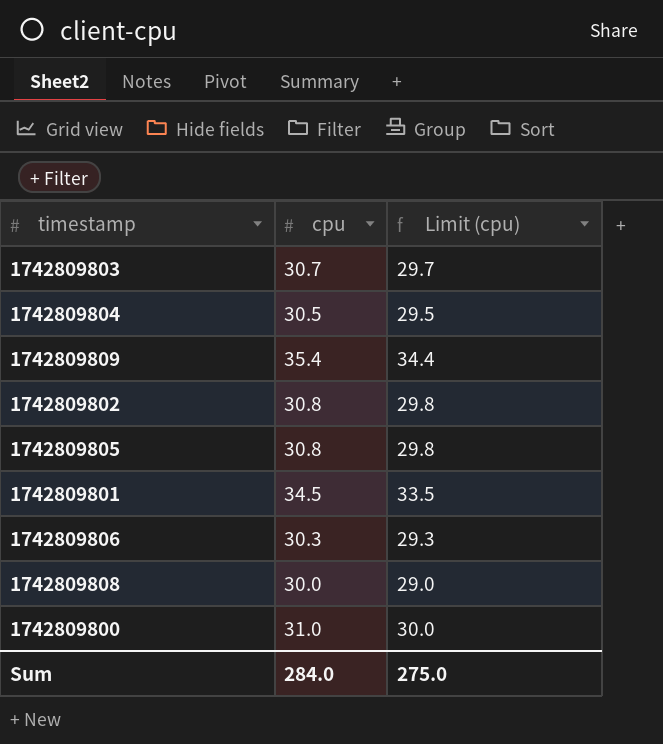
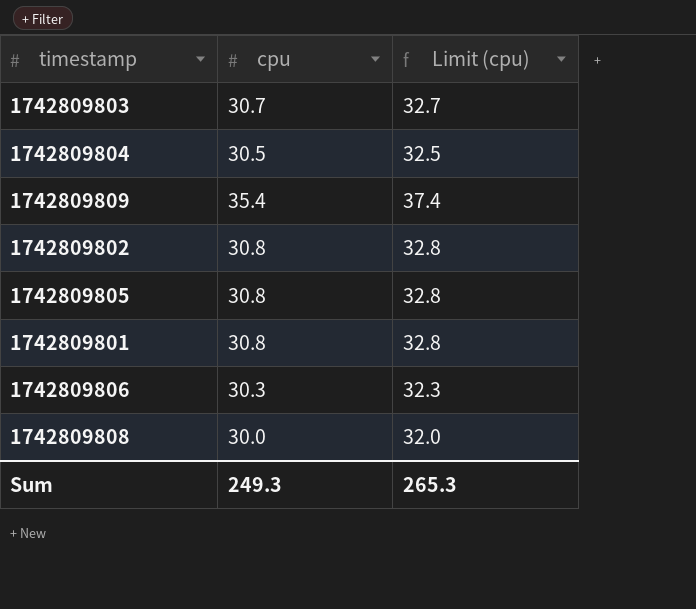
column Limit (cpu) | formula: [cpu] - 1 -> [cpu] + 2
row 1742809800: 31.0 | 30.0 -> none
1742809801 | cpu: 34.5 -> 30.8
Sum | cpu: 284.0 -> 249.3
Sum | Limit (cpu): 275.0 -> 265.3

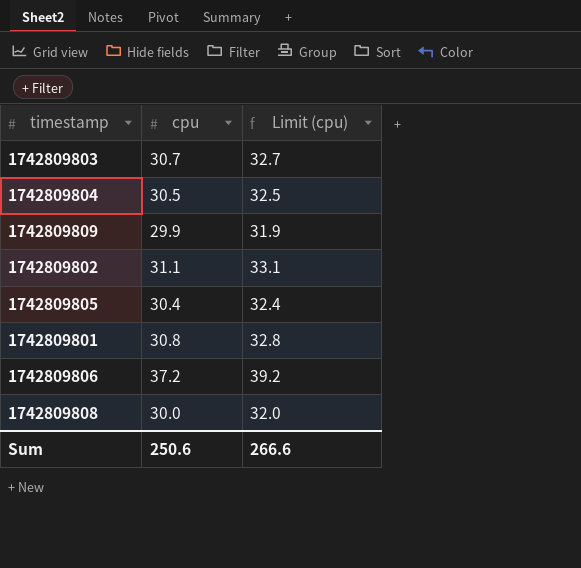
1742809809 | cpu: 35.4 -> 29.9
1742809809 | Limit (cpu): 37.4 -> 31.9
1742809802 | cpu: 30.8 -> 31.1
1742809802 | Limit (cpu): 32.8 -> 33.1
1742809805 | cpu: 30.8 -> 30.4
1742809805 | Limit (cpu): 32.8 -> 32.4
1742809806 | cpu: 30.3 -> 37.2
1742809806 | Limit (cpu): 32.3 -> 39.2
Sum | cpu: 249.3 -> 250.6
Sum | Limit (cpu): 265.3 -> 266.6

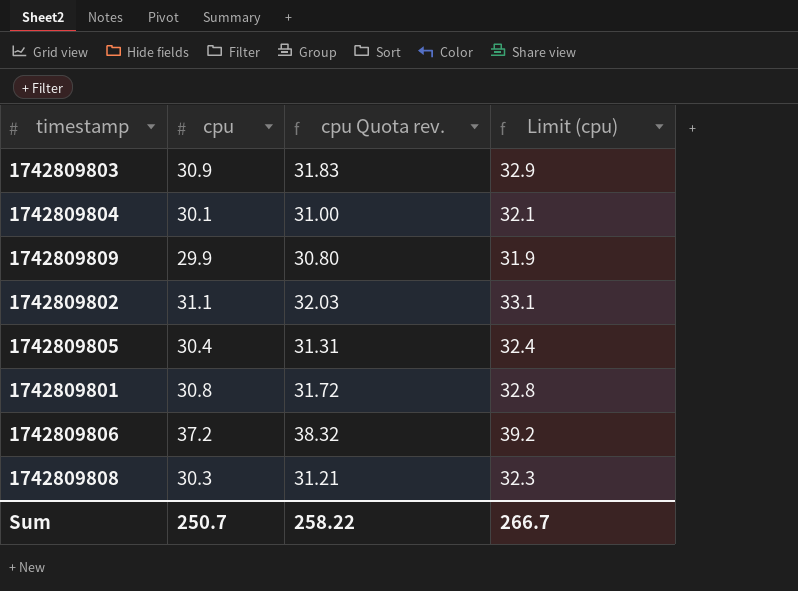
column cpu Quota rev. | formula: none -> [cpu] * 1.03
1742809803 | cpu: 30.7 -> 30.9
1742809803 | Limit (cpu): 32.7 -> 32.9
1742809804 | cpu: 30.5 -> 30.1
1742809804 | Limit (cpu): 32.5 -> 32.1
1742809808 | cpu: 30.0 -> 30.3
1742809808 | Limit (cpu): 32.0 -> 32.3
Sum | cpu: 250.6 -> 250.7
Sum | Limit (cpu): 266.6 -> 266.7

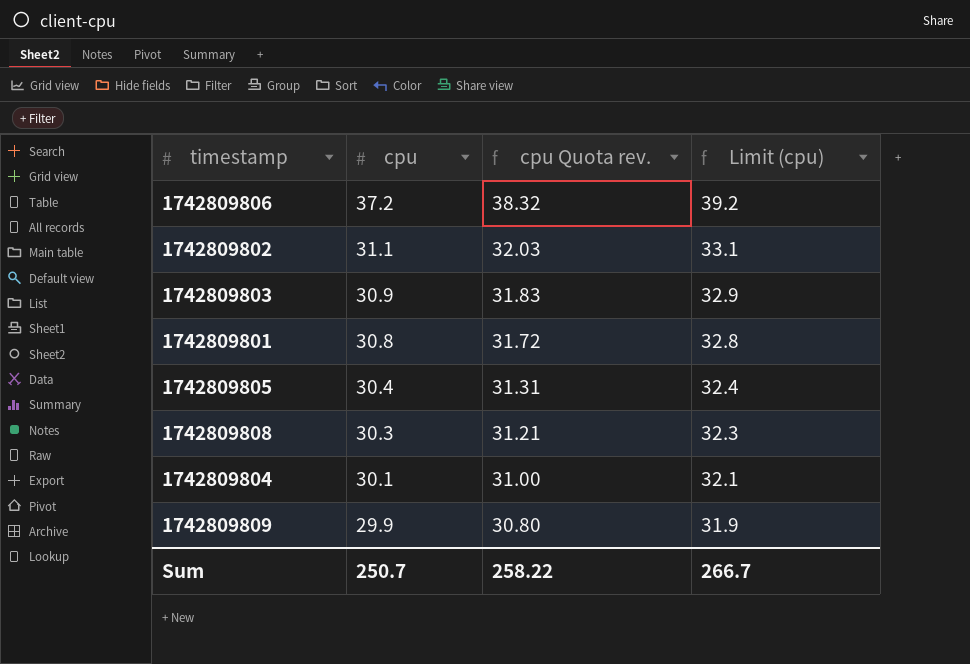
row order: none -> cpu descending

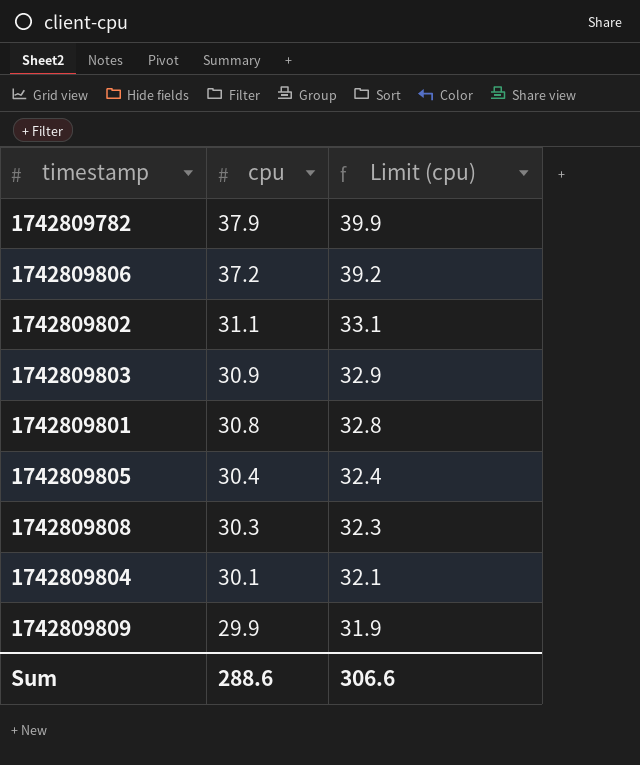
column cpu Quota rev. | formula: [cpu] * 1.03 -> none
row 1742809782: none -> 37.9 | 39.9
Sum | cpu: 250.7 -> 288.6
Sum | Limit (cpu): 266.7 -> 306.6

